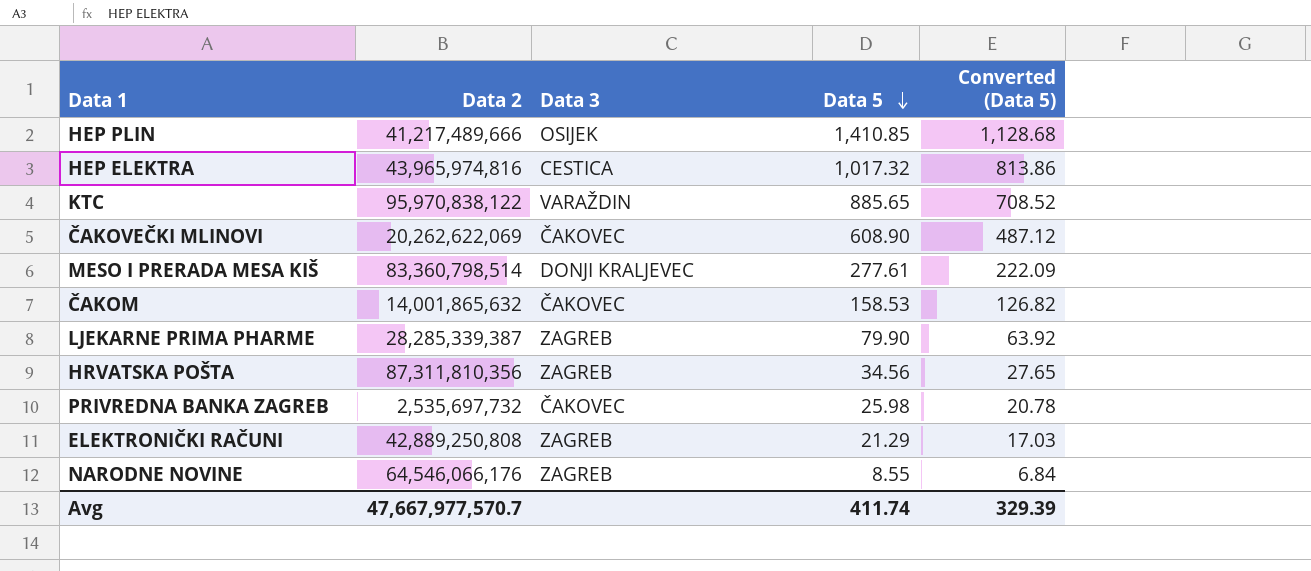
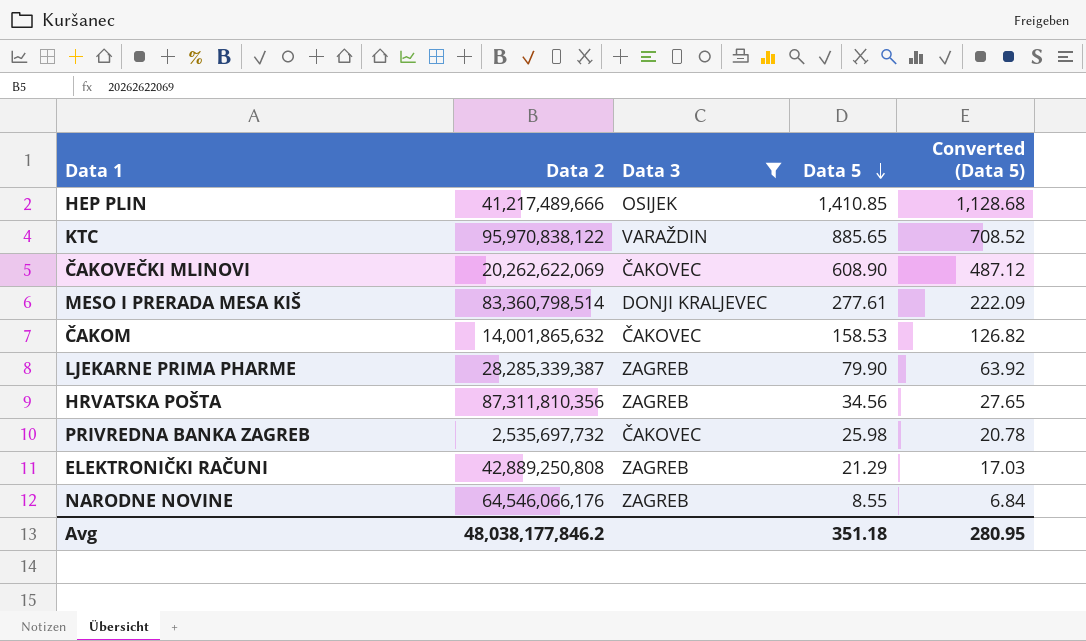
filter: none -> Data 3 != CESTICA
Avg | Data 2: 47,667,977,570.7 -> 48,038,177,846.2
Avg | Data 5: 411.74 -> 351.18
Avg | Converted (Data 5): 329.39 -> 280.95

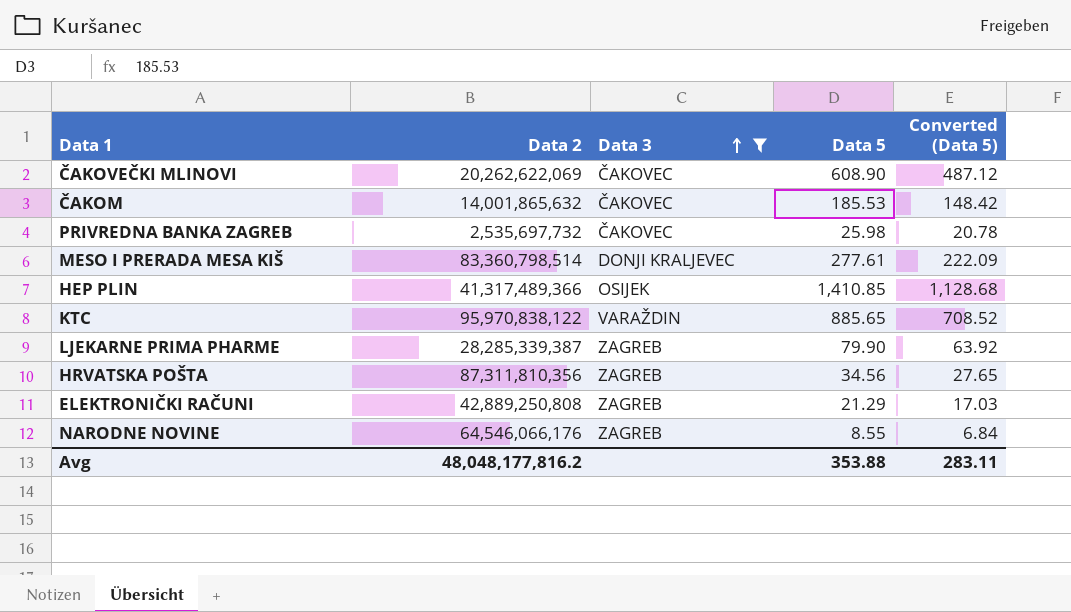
row order: Data 5 descending -> Data 3 ascending
ČAKOM | Data 5: 158.53 -> 185.53
ČAKOM | Converted (Data 5): 126.82 -> 148.42
HEP PLIN | Data 2: 41,217,489,666 -> 41,317,489,366
Avg | Data 2: 48,038,177,846.2 -> 48,048,177,816.2
Avg | Data 5: 351.18 -> 353.88
Avg | Converted (Data 5): 280.95 -> 283.11

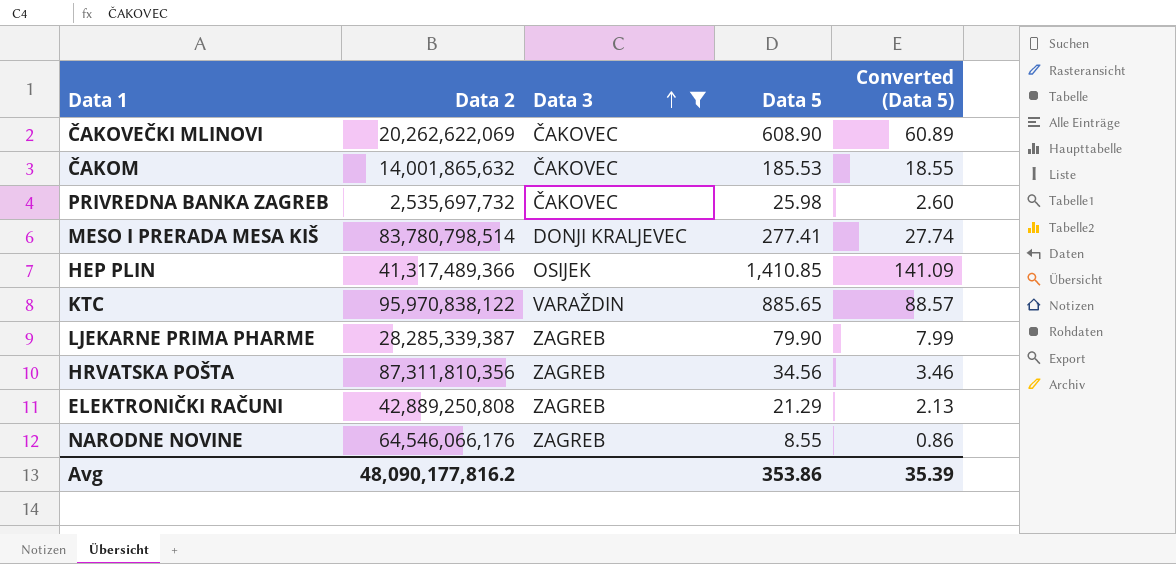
column Converted (Data 5) | formula: [Data 5] * 0.8 -> [Data 5] * 0.1
MESO I PRERADA MESA KIŠ | Data 2: 83,360,798,514 -> 83,780,798,514
MESO I PRERADA MESA KIŠ | Data 5: 277.61 -> 277.41
Avg | Data 2: 48,048,177,816.2 -> 48,090,177,816.2
Avg | Data 5: 353.88 -> 353.86
Avg | Converted (Data 5): 283.11 -> 35.39

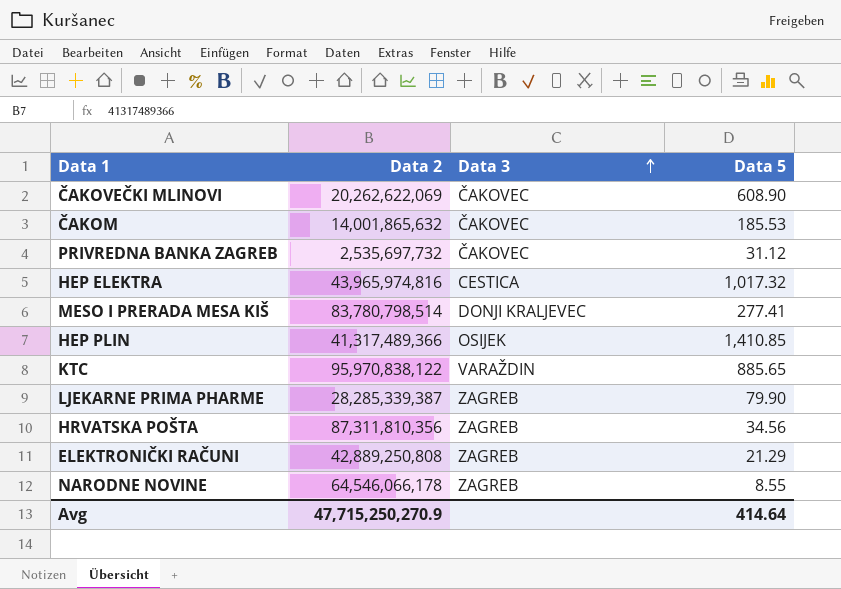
filter: Data 3 != CESTICA -> none
column Converted (Data 5) | formula: [Data 5] * 0.1 -> none
PRIVREDNA BANKA ZAGREB | Data 5: 25.98 -> 31.12
NARODNE NOVINE | Data 2: 64,546,066,176 -> 64,546,066,178
Avg | Data 2: 48,090,177,816.2 -> 47,715,250,270.9
Avg | Data 5: 353.86 -> 414.64

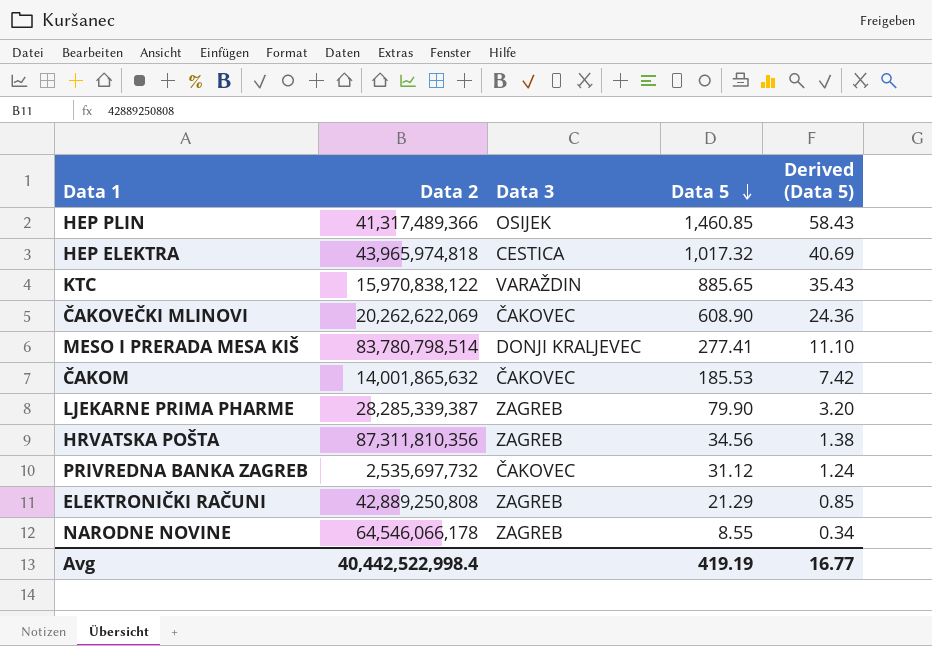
row order: Data 3 ascending -> Data 5 descending
column Derived (Data 5) | formula: none -> [Data 5] * 0.04
HEP PLIN | Data 5: 1,410.85 -> 1,460.85
HEP ELEKTRA | Data 2: 43,965,974,816 -> 43,965,974,818
KTC | Data 2: 95,970,838,122 -> 15,970,838,122
Avg | Data 2: 47,715,250,270.9 -> 40,442,522,998.4
Avg | Data 5: 414.64 -> 419.19

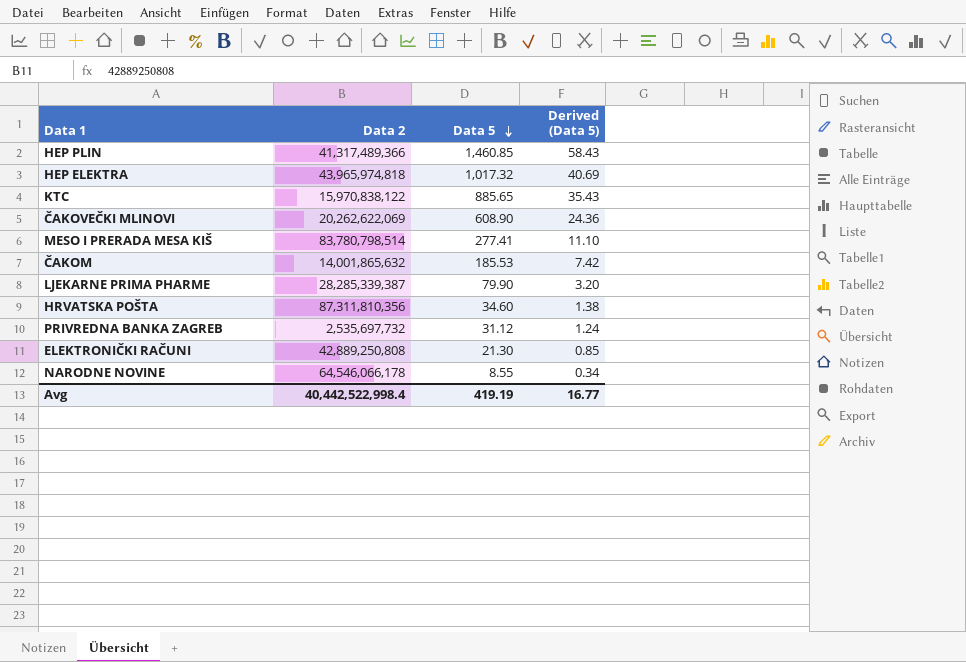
column Data 3 | position: 3 -> none
HRVATSKA POŠTA | Data 5: 34.56 -> 34.60
ELEKTRONIČKI RAČUNI | Data 5: 21.29 -> 21.30

